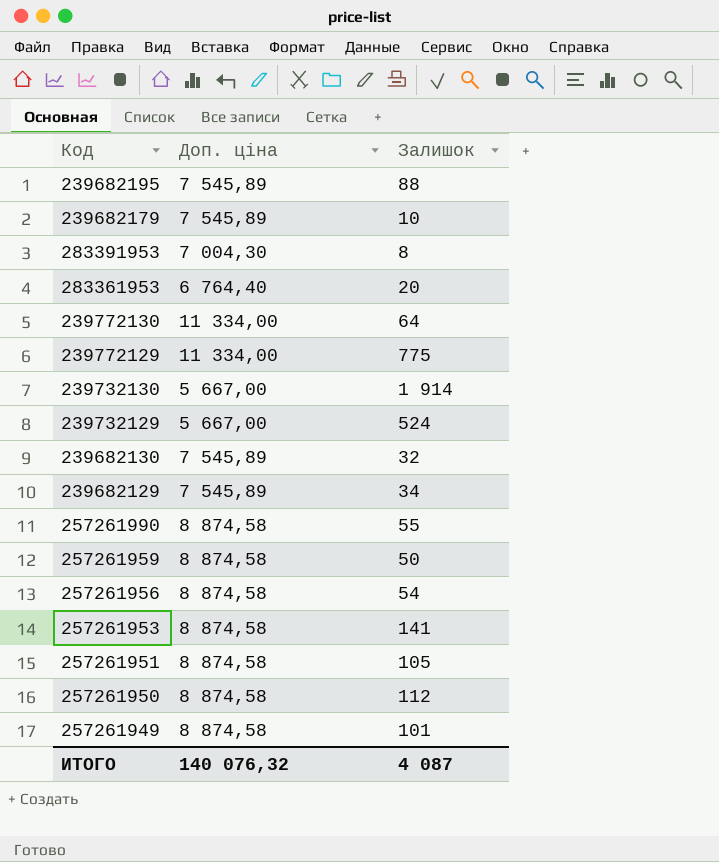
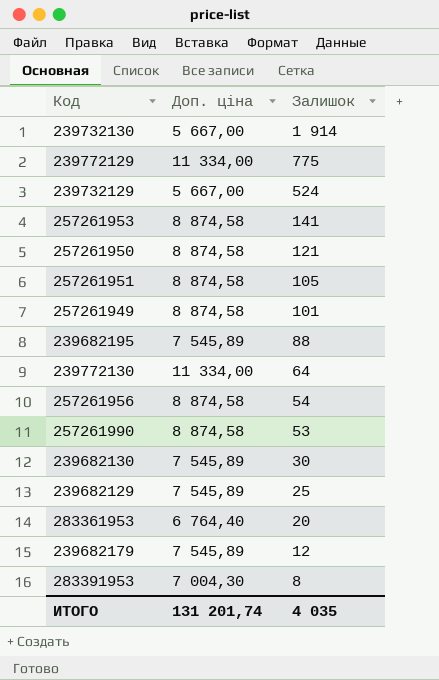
row order: none -> Залишок descending
row 257261959: 8 874,58 | 50 -> none
257261950 | Залишок: 112 -> 121
257261990 | Залишок: 55 -> 53
239682130 | Залишок: 32 -> 30
239682129 | Залишок: 34 -> 25
239682179 | Залишок: 10 -> 12
ИТОГО | Доп. ціна: 140 076,32 -> 131 201,74
ИТОГО | Залишок: 4 087 -> 4 035

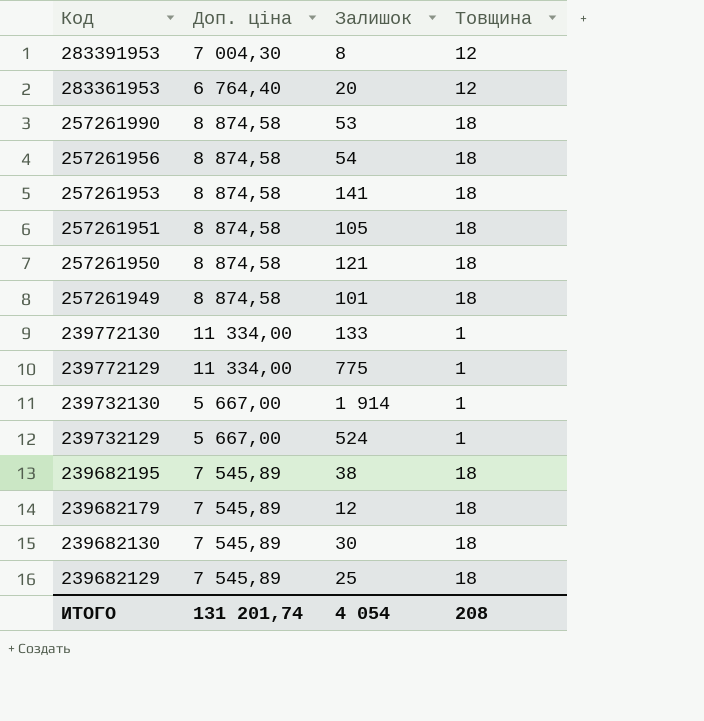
row order: Залишок descending -> Код descending
column Товщина | position: none -> 4
239772130 | Залишок: 64 -> 133
239682195 | Залишок: 88 -> 38
ИТОГО | Залишок: 4 035 -> 4 054

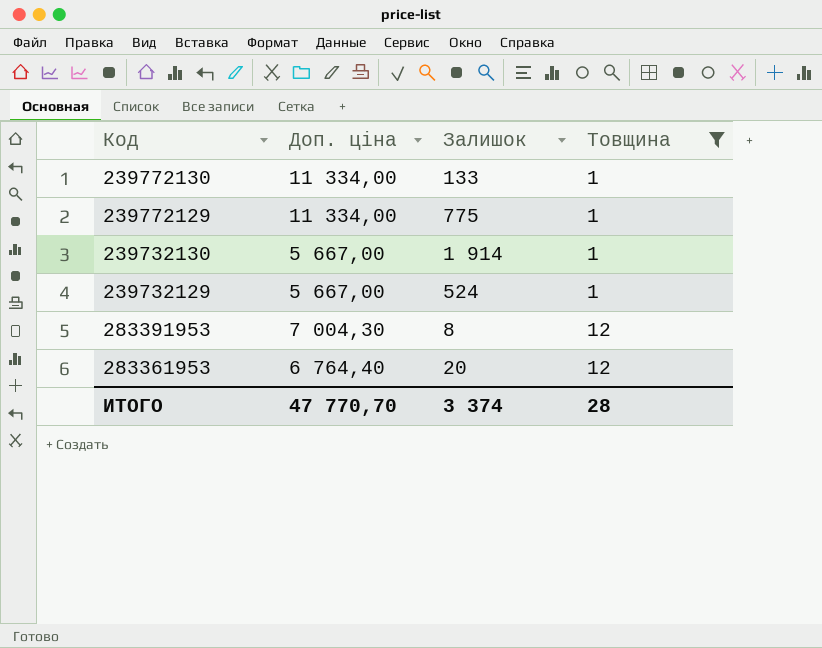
filter: none -> Товщина != 18
row order: Код descending -> Товщина ascending
ИТОГО | Доп. ціна: 131 201,74 -> 47 770,70
ИТОГО | Залишок: 4 054 -> 3 374
ИТОГО | Товщина: 208 -> 28

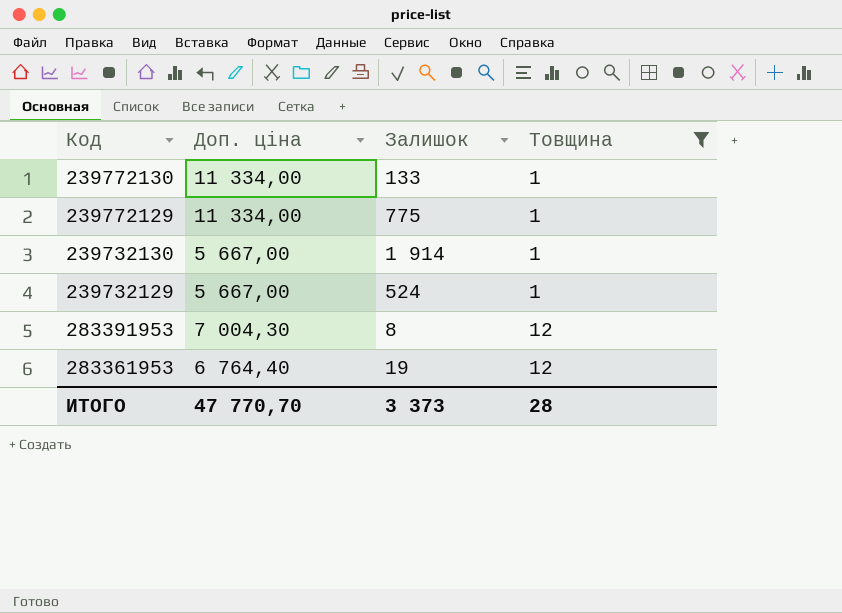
283361953 | Залишок: 20 -> 19
ИТОГО | Залишок: 3 374 -> 3 373

